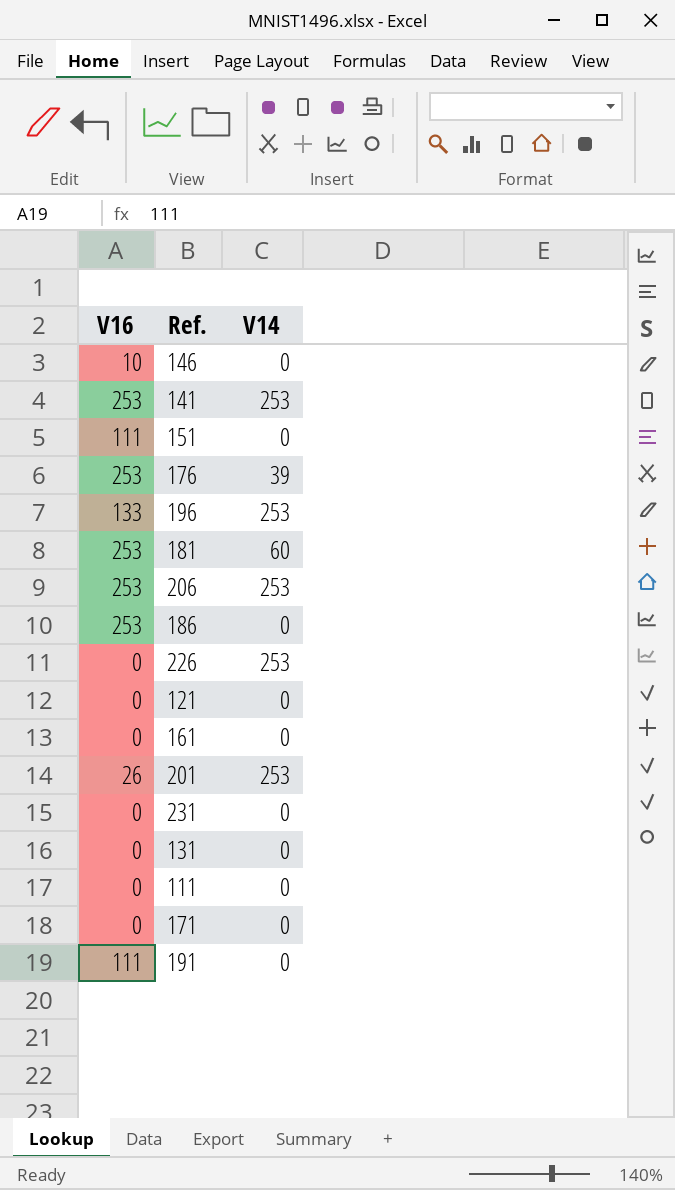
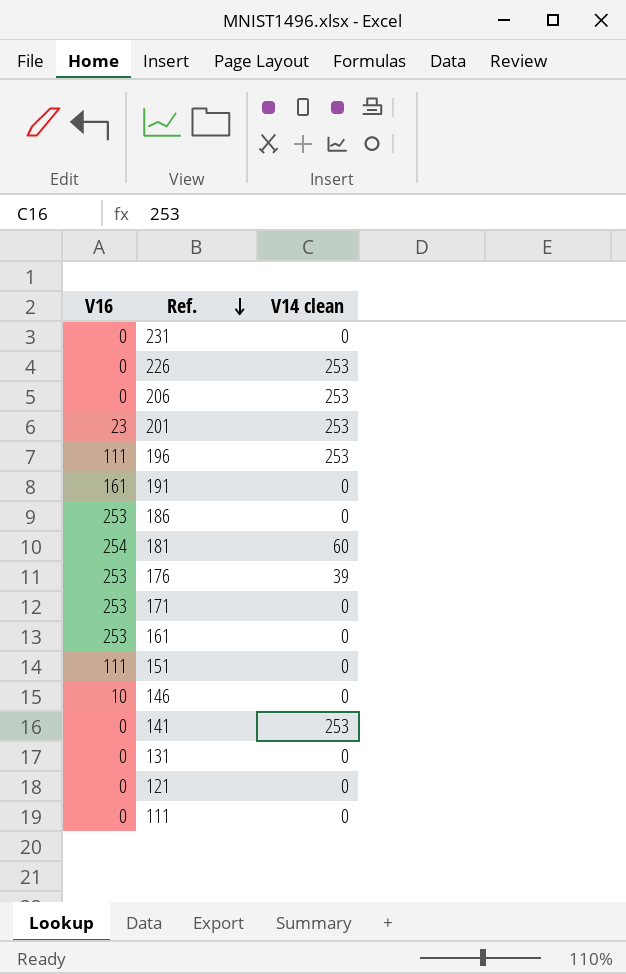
row order: none -> Ref. descending
column name: V14 -> V14 clean
206 | V16: 253 -> 0
201 | V16: 26 -> 23
196 | V16: 133 -> 111
191 | V16: 111 -> 161
181 | V16: 253 -> 254
171 | V16: 0 -> 253
161 | V16: 0 -> 253
141 | V16: 253 -> 0

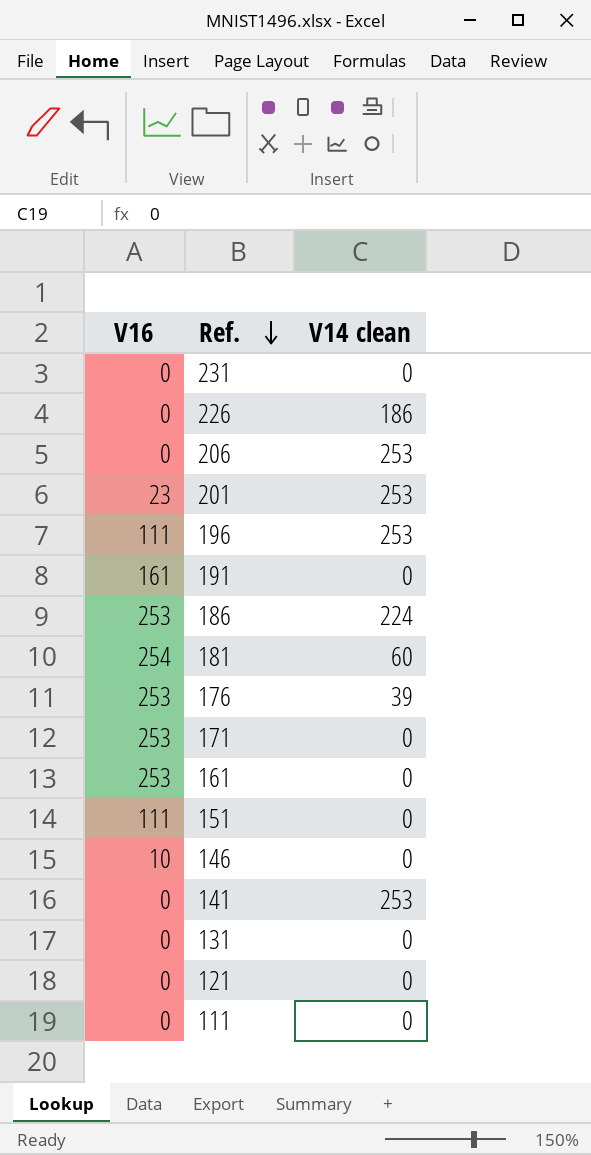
226 | V14 clean: 253 -> 186
186 | V14 clean: 0 -> 224

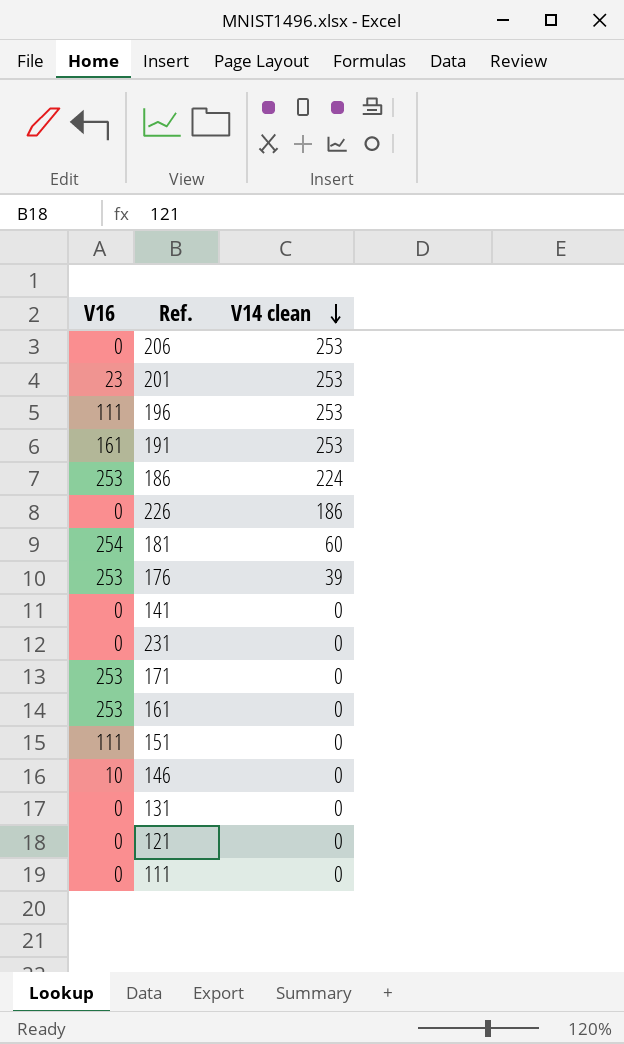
row order: Ref. descending -> V14 clean descending
191 | V14 clean: 0 -> 253
141 | V14 clean: 253 -> 0

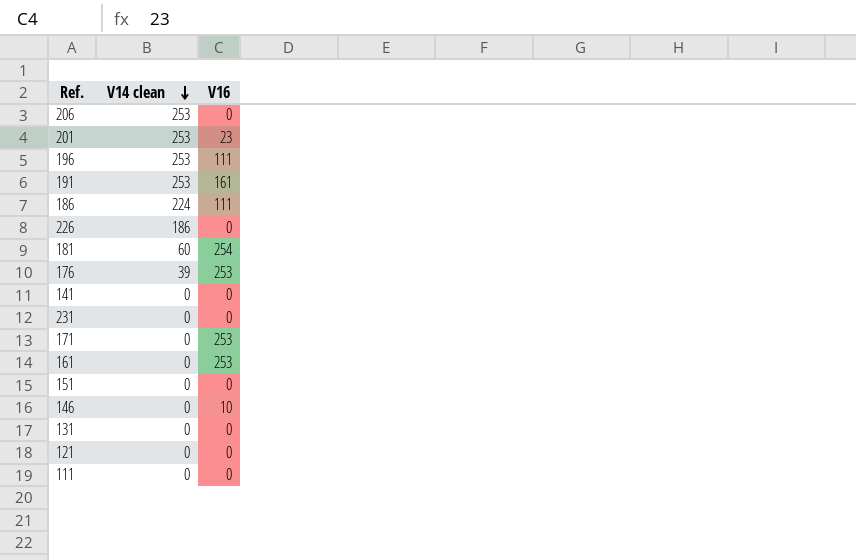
column V16 | position: 1 -> 3
186 | V16: 253 -> 111
151 | V16: 111 -> 0

